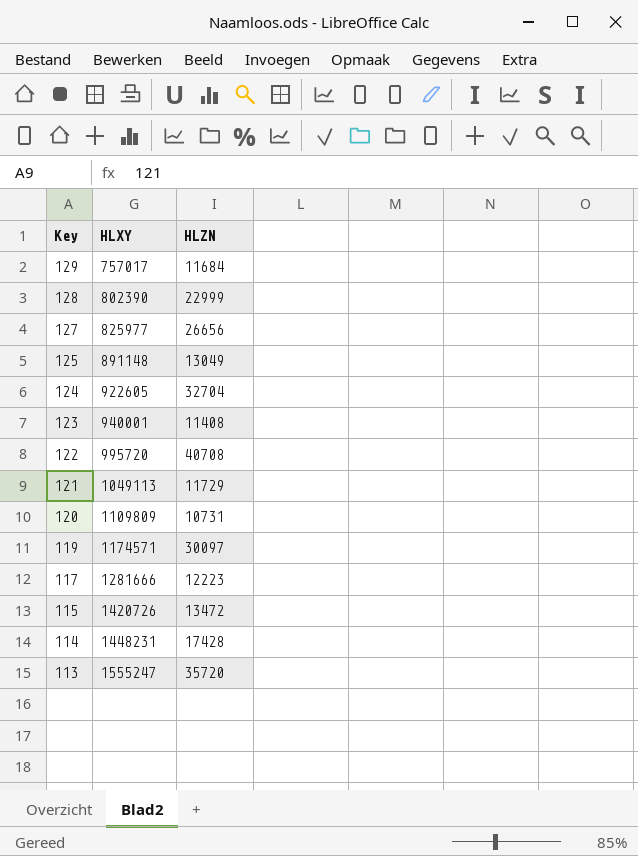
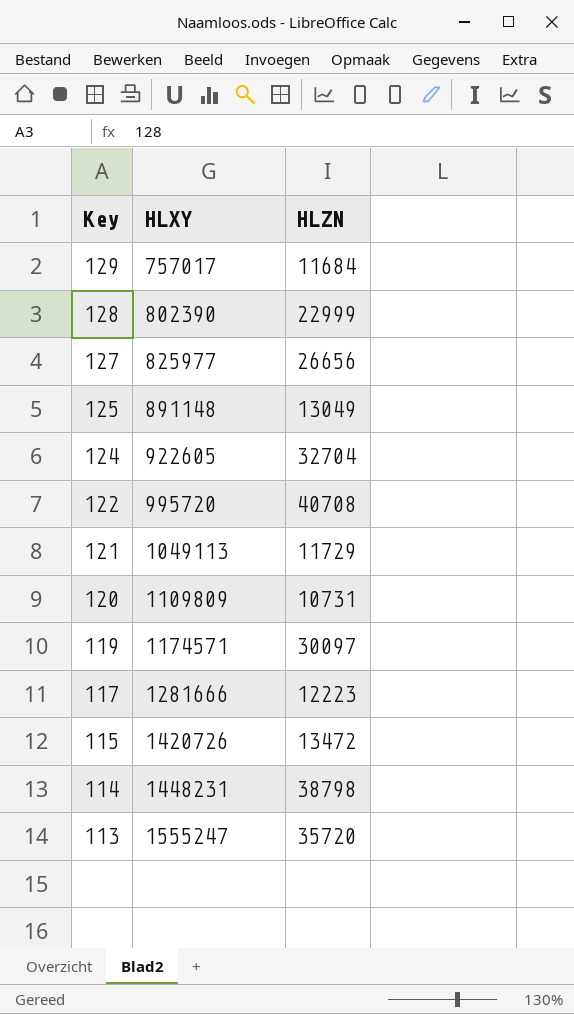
row 123: 940001 | 11408 -> none
114 | HLZN: 17428 -> 38798

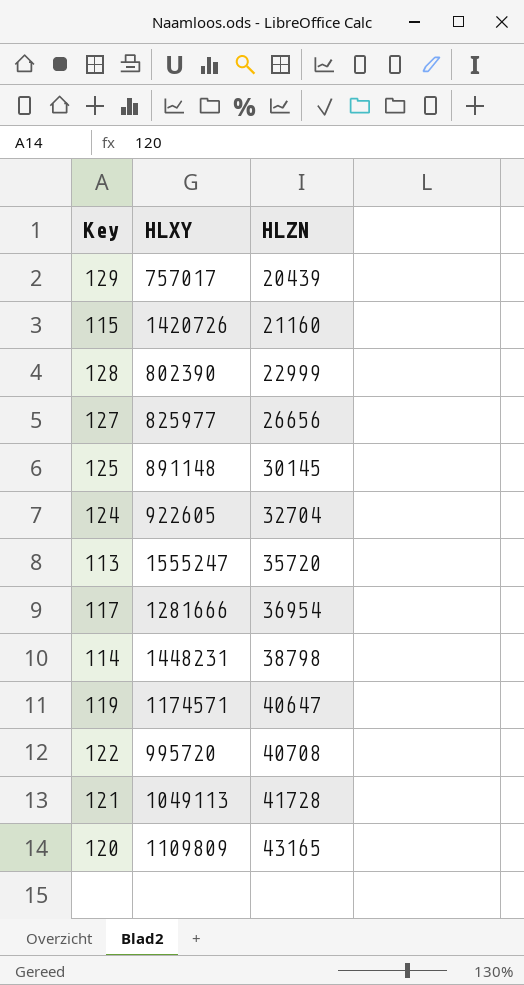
row order: Key descending -> HLZN ascending
129 | HLZN: 11684 -> 20439
115 | HLZN: 13472 -> 21160
125 | HLZN: 13049 -> 30145
117 | HLZN: 12223 -> 36954
119 | HLZN: 30097 -> 40647
121 | HLZN: 11729 -> 41728
120 | HLZN: 10731 -> 43165

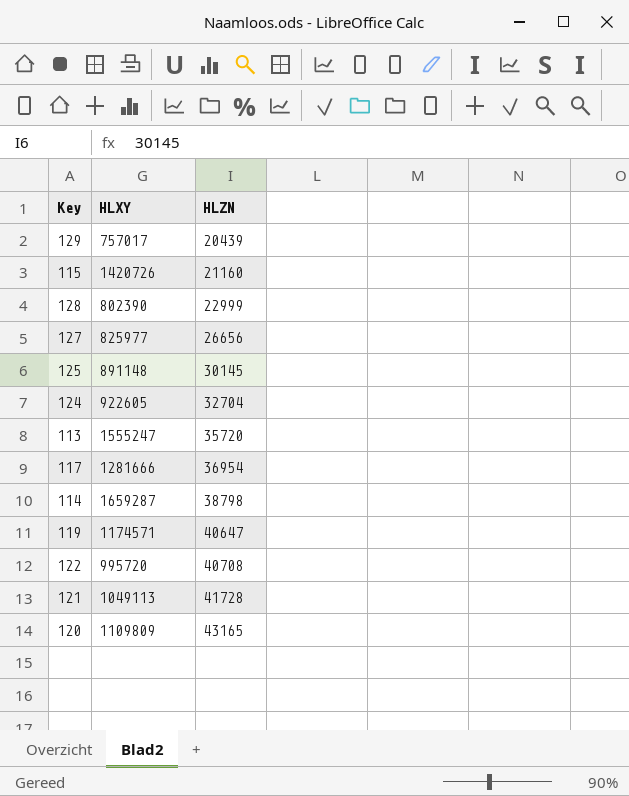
114 | HLXY: 1448231 -> 1659287

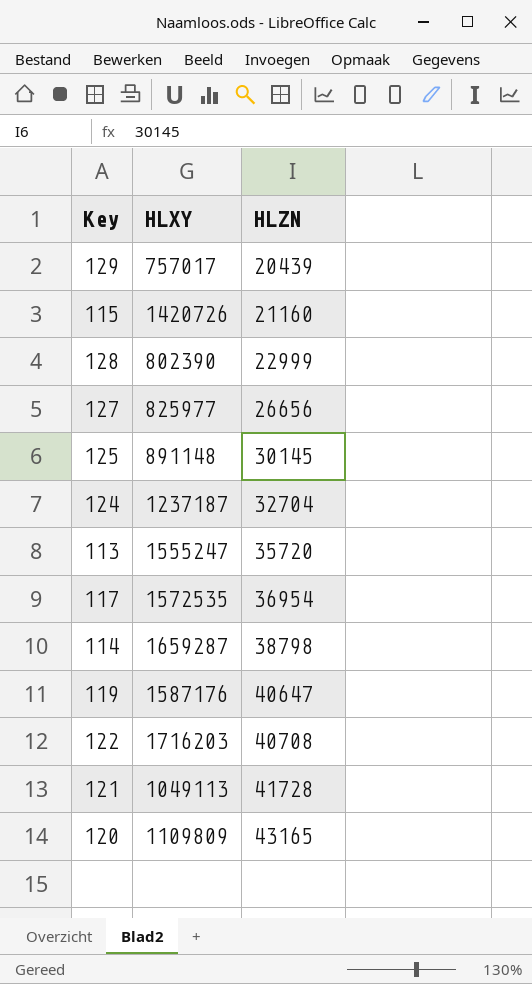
124 | HLXY: 922605 -> 1237187
117 | HLXY: 1281666 -> 1572535
119 | HLXY: 1174571 -> 1587176
122 | HLXY: 995720 -> 1716203

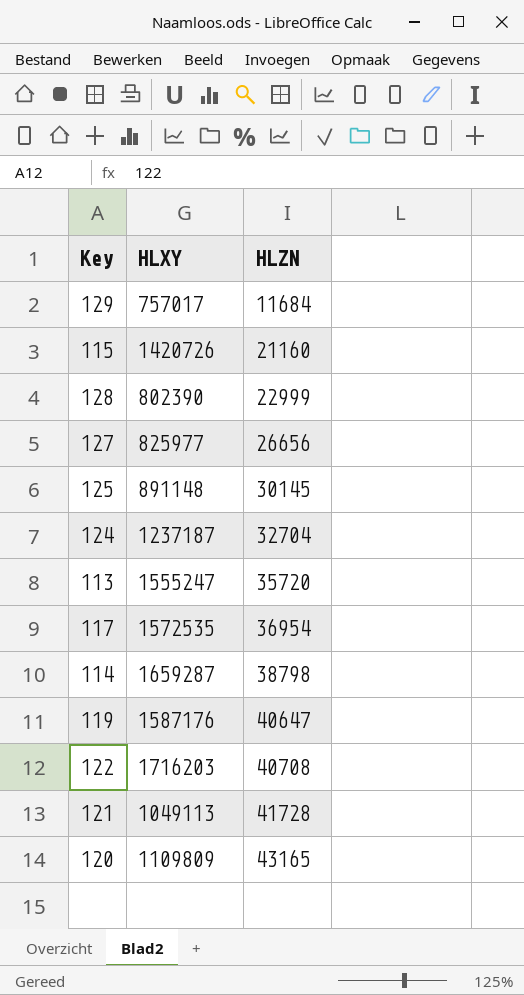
129 | HLZN: 20439 -> 11684

